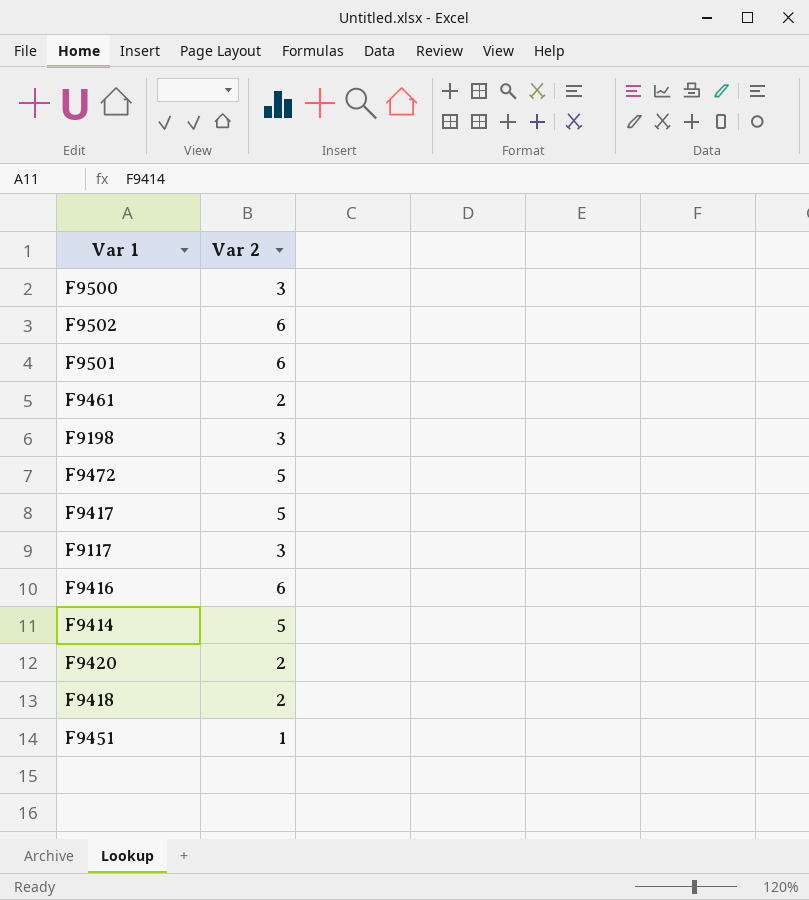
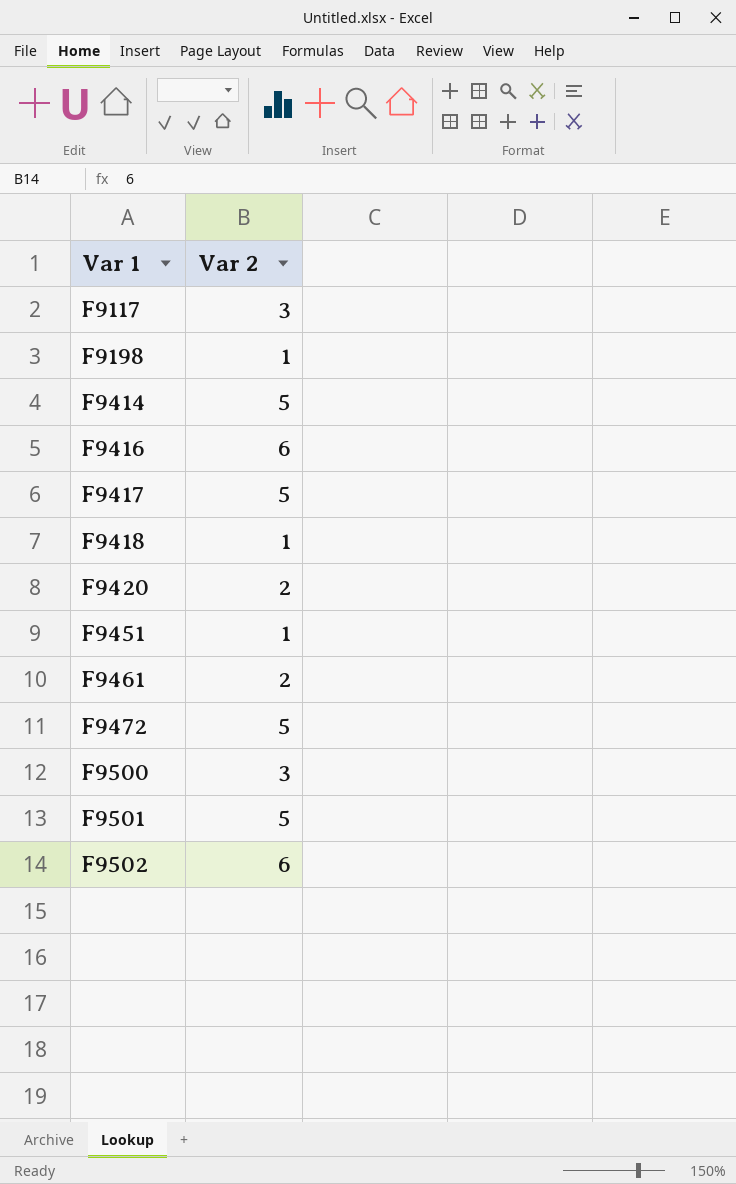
row order: none -> Var 1 ascending
F9198 | Var 2: 3 -> 1
F9418 | Var 2: 2 -> 1
F9501 | Var 2: 6 -> 5

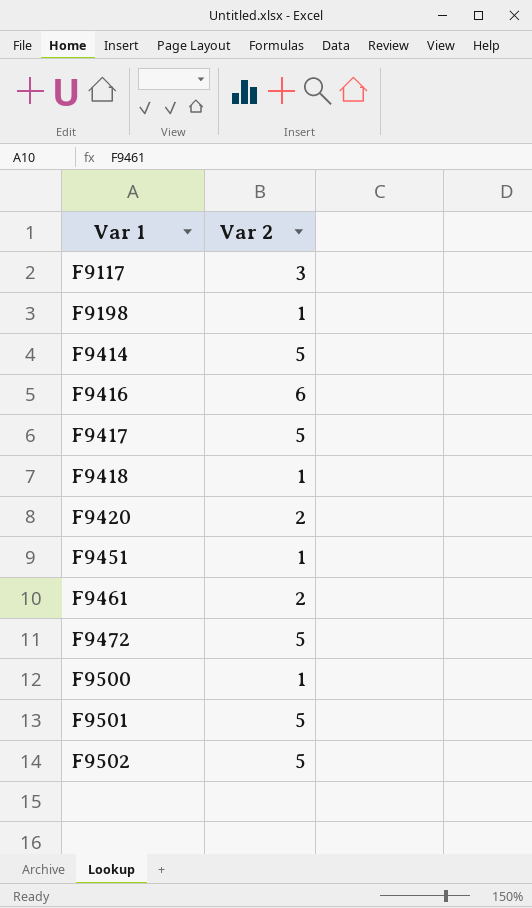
F9500 | Var 2: 3 -> 1
F9502 | Var 2: 6 -> 5

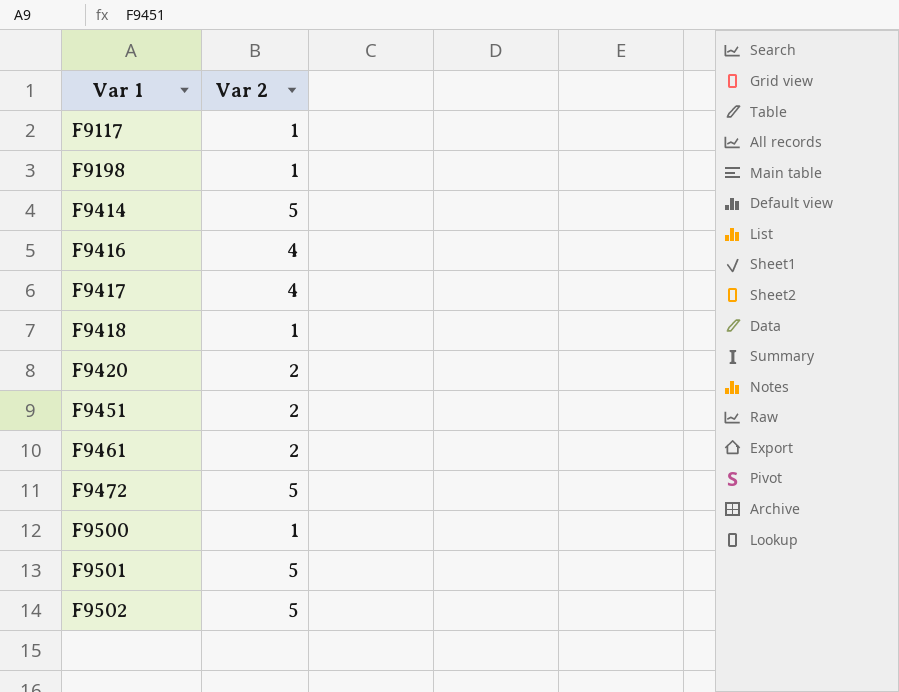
F9117 | Var 2: 3 -> 1
F9416 | Var 2: 6 -> 4
F9417 | Var 2: 5 -> 4
F9451 | Var 2: 1 -> 2

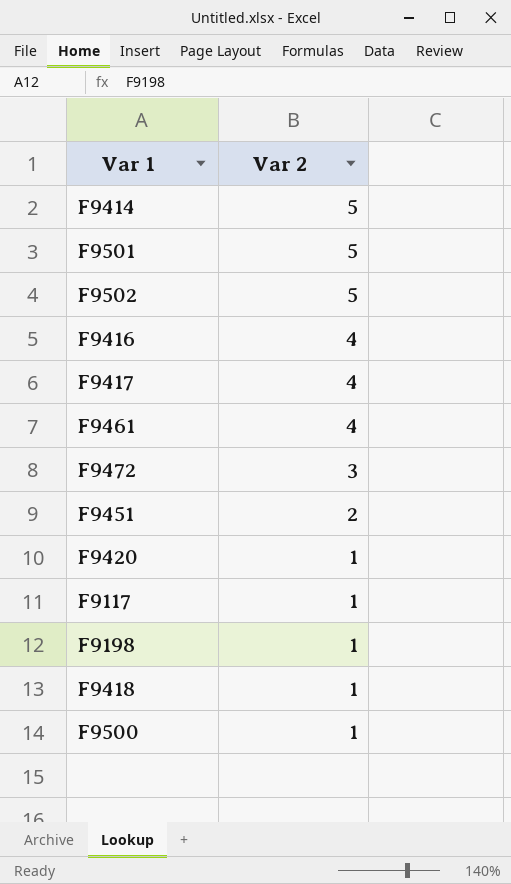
row order: Var 1 ascending -> Var 2 descending
F9461 | Var 2: 2 -> 4
F9472 | Var 2: 5 -> 3
F9420 | Var 2: 2 -> 1

